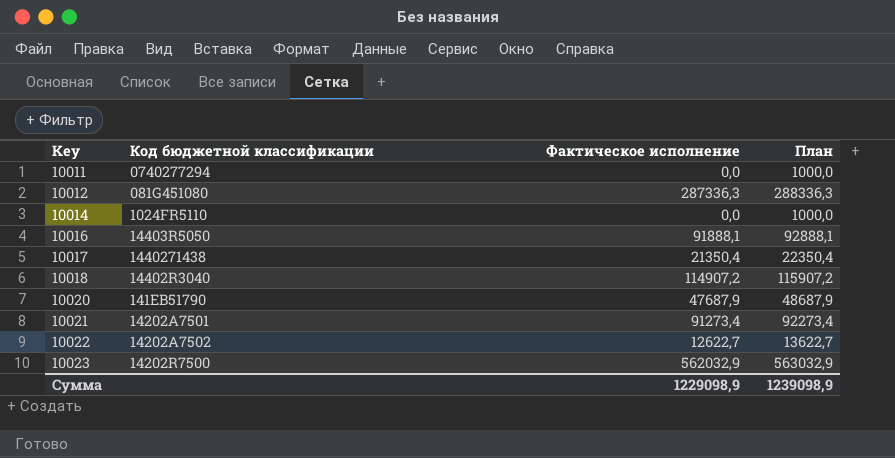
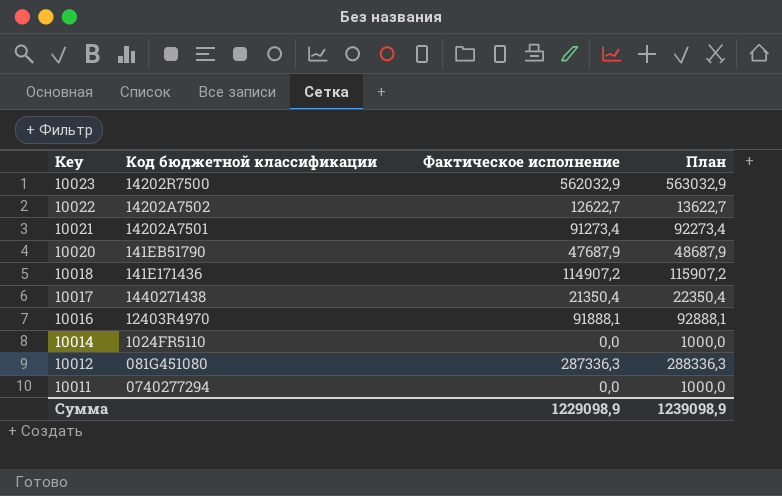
row order: Key ascending -> Key descending
10018 | Код бюджетной классификации: 14402R3040 -> 141E171436
10016 | Код бюджетной классификации: 14403R5050 -> 12403R4970

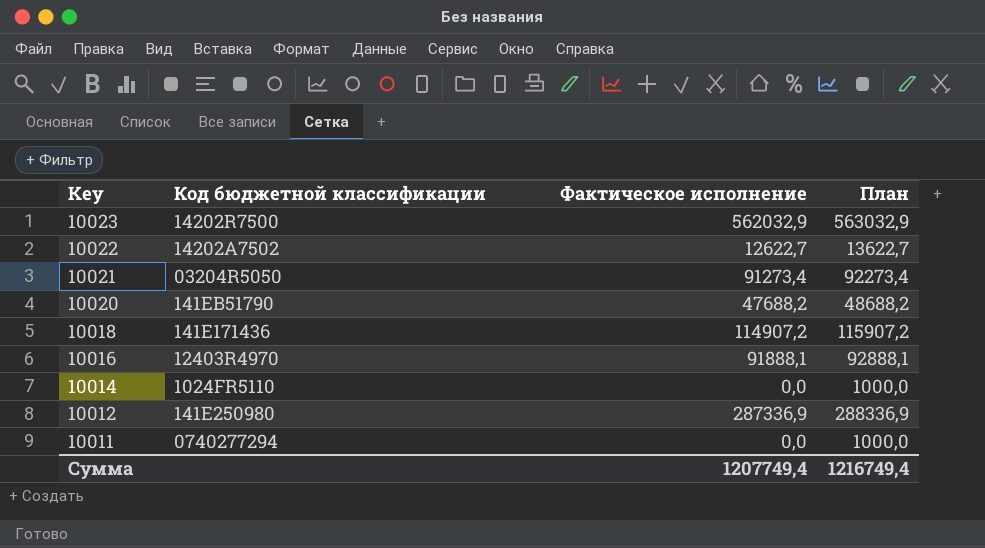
row 10017: 1440271438 | 21350,4 | 22350,4 -> none
10021 | Код бюджетной классификации: 14202A7501 -> 03204R5050
10020 | Фактическое исполнение: 47687,9 -> 47688,2
10020 | План: 48687,9 -> 48688,2
10012 | Код бюджетной классификации: 081G451080 -> 141E250980
10012 | Фактическое исполнение: 287336,3 -> 287336,9
10012 | План: 288336,3 -> 288336,9
Сумма | Фактическое исполнение: 1229098,9 -> 1207749,4
Сумма | План: 1239098,9 -> 1216749,4

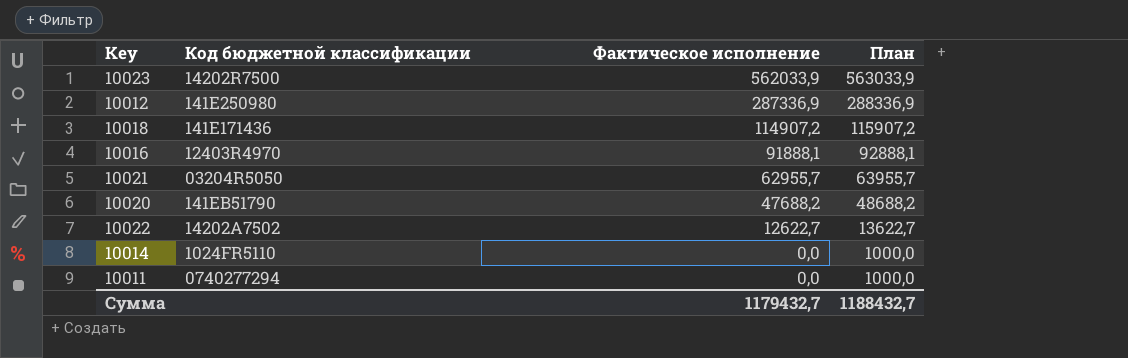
row order: Key descending -> Фактическое исполнение descending
10023 | Фактическое исполнение: 562032,9 -> 562033,9
10023 | План: 563032,9 -> 563033,9
10021 | Фактическое исполнение: 91273,4 -> 62955,7
10021 | План: 92273,4 -> 63955,7
Сумма | Фактическое исполнение: 1207749,4 -> 1179432,7
Сумма | План: 1216749,4 -> 1188432,7

